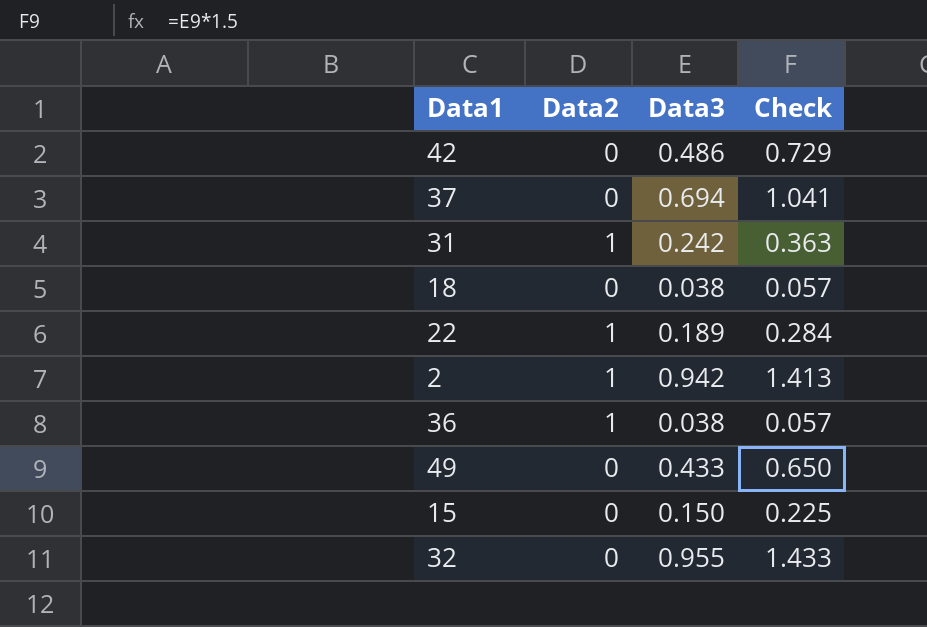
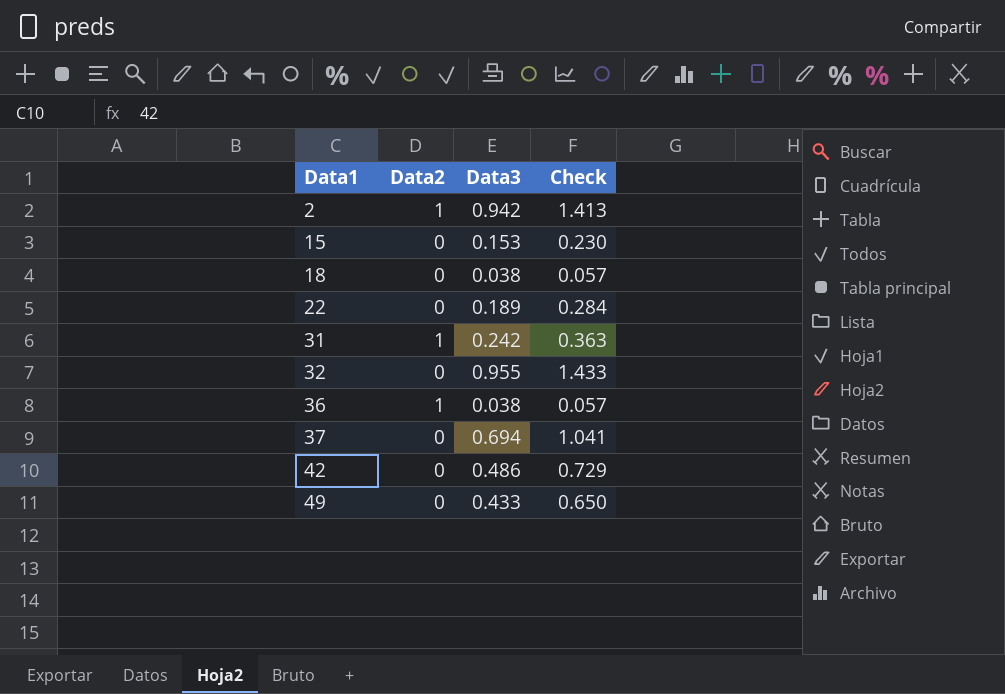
row order: none -> Data1 ascending
15 | Data3: 0.150 -> 0.153
15 | Check: 0.225 -> 0.230
22 | Data2: 1 -> 0

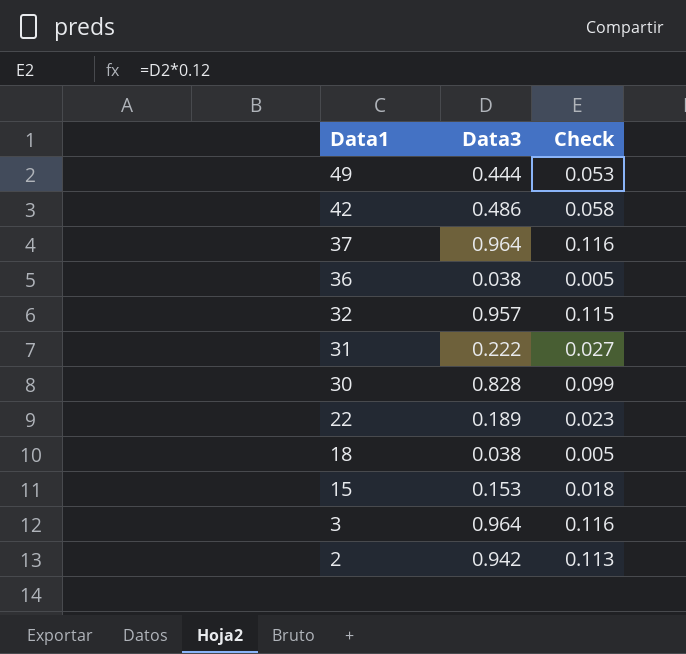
row order: Data1 ascending -> Data1 descending
column Data2 | position: 2 -> none
column Check | formula: [Data3] * 1.5 -> [Data3] * 0.12
49 | Data3: 0.433 -> 0.444
37 | Data3: 0.694 -> 0.964
32 | Data3: 0.955 -> 0.957
31 | Data3: 0.242 -> 0.222
row 30: none -> 0.828 | 0.099
row 3: none -> 0.964 | 0.116

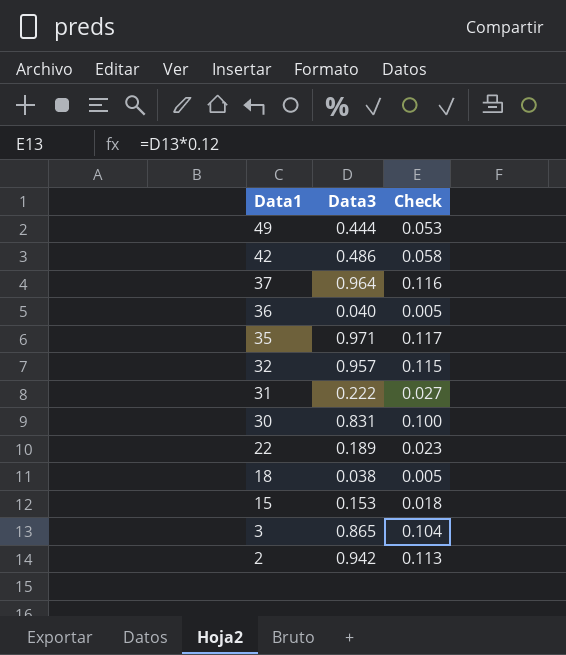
36 | Data3: 0.038 -> 0.040
row 35: none -> 0.971 | 0.117
30 | Data3: 0.828 -> 0.831
30 | Check: 0.099 -> 0.100
3 | Data3: 0.964 -> 0.865
3 | Check: 0.116 -> 0.104

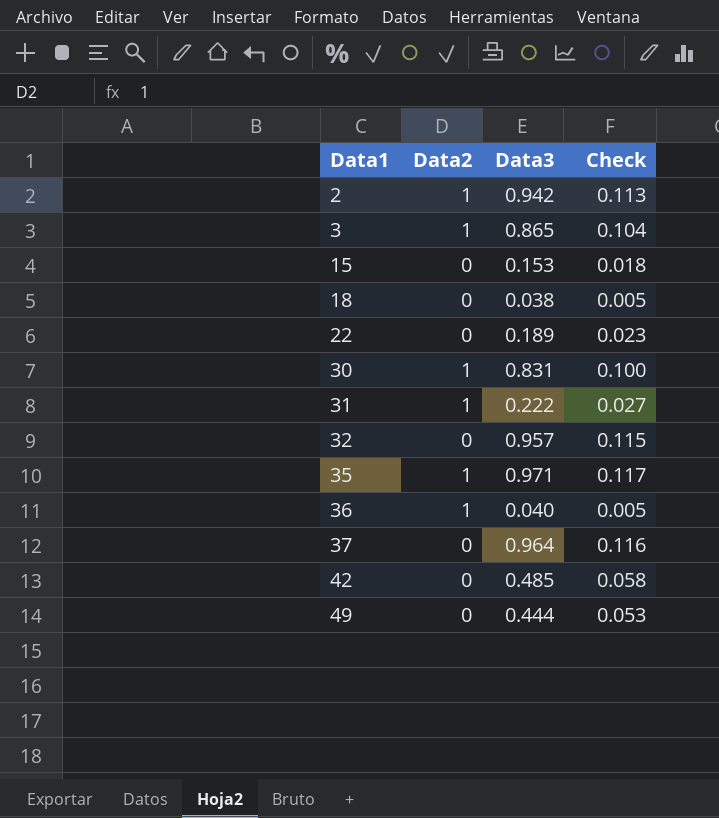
row order: Data1 descending -> Data1 ascending
column Data2 | position: none -> 2
42 | Data3: 0.486 -> 0.485

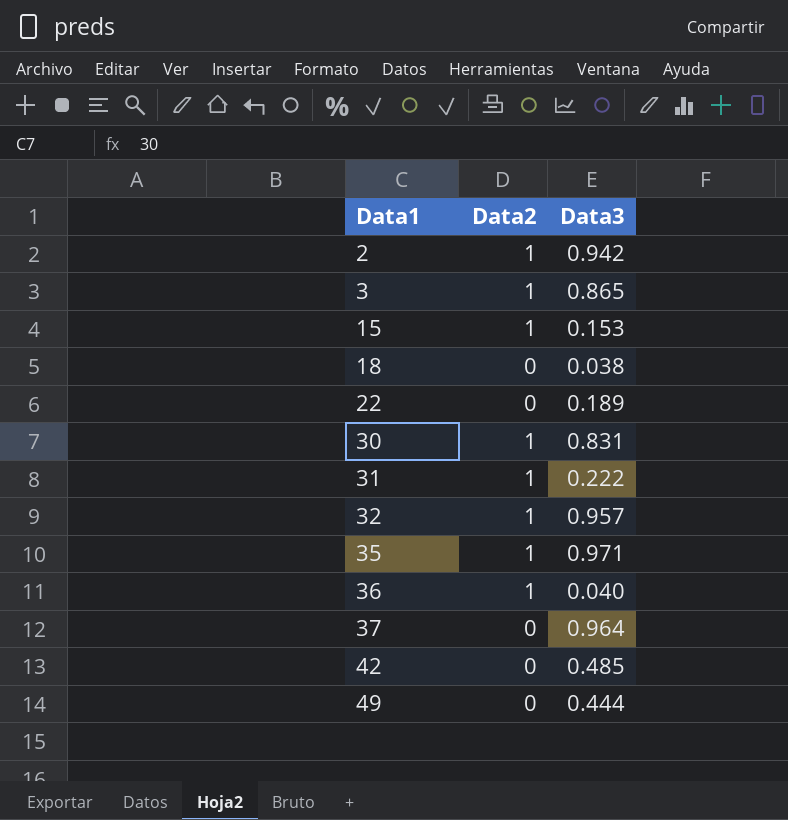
column Check | formula: [Data3] * 0.12 -> none
15 | Data2: 0 -> 1
32 | Data2: 0 -> 1

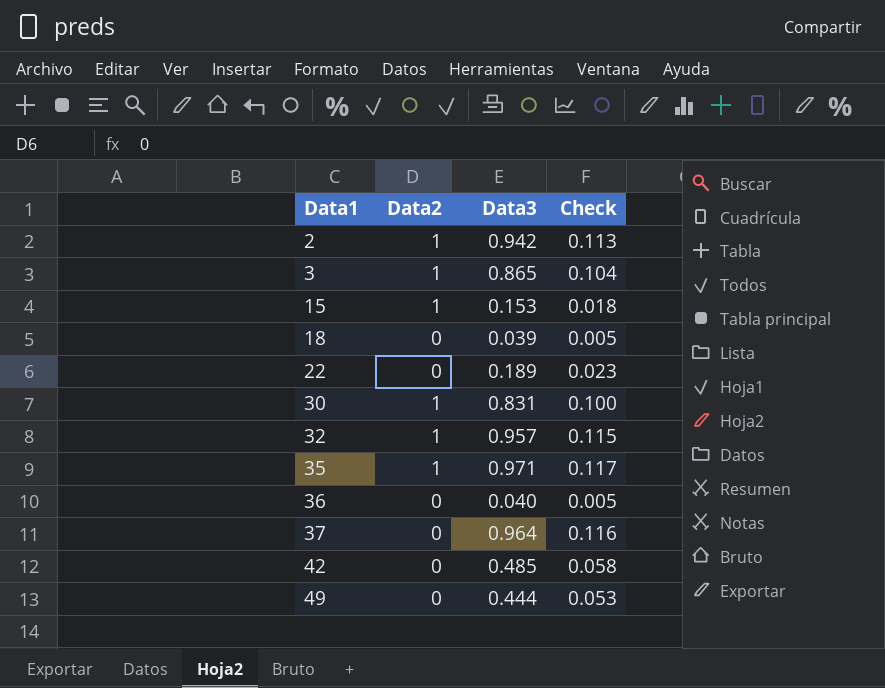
column Check | formula: none -> [Data3] * 0.12
row 31: 1 | 0.222 -> none
18 | Data3: 0.038 -> 0.039
36 | Data2: 1 -> 0

